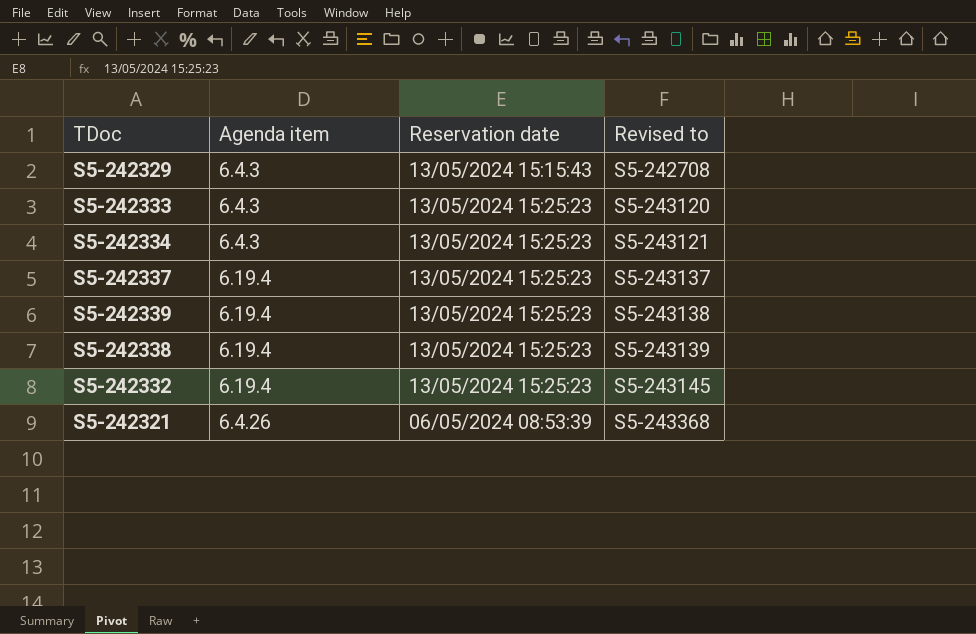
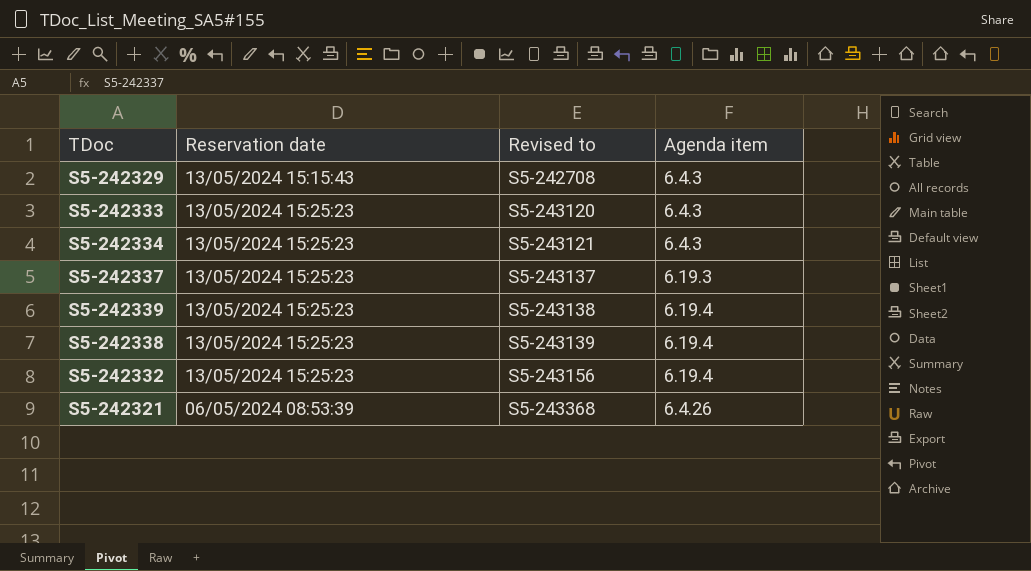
column Agenda item | position: 2 -> 4
S5-242337 | Agenda item: 6.19.4 -> 6.19.3
S5-242332 | Revised to: S5-243145 -> S5-243156

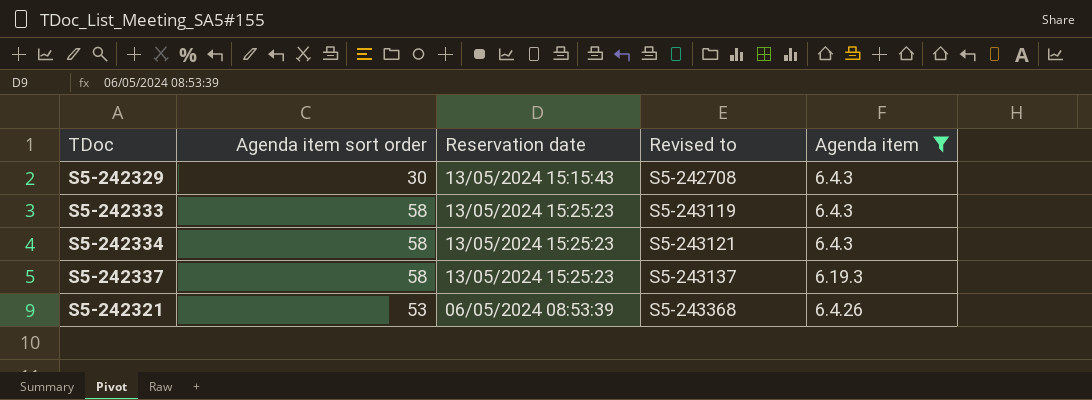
filter: none -> Agenda item != 6.19.4
column Agenda item sort order | position: none -> 2
S5-242333 | Revised to: S5-243120 -> S5-243119

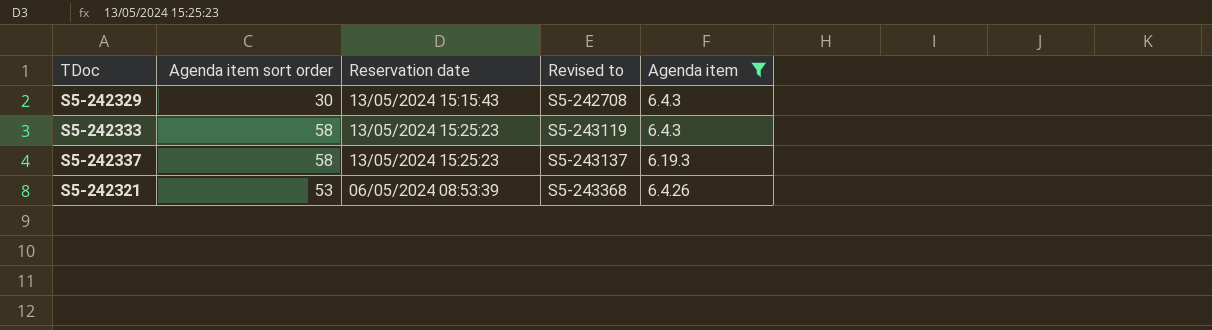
row S5-242334: 58 | 13/05/2024 15:25:23 | S5-243121 | 6.4.3 -> none

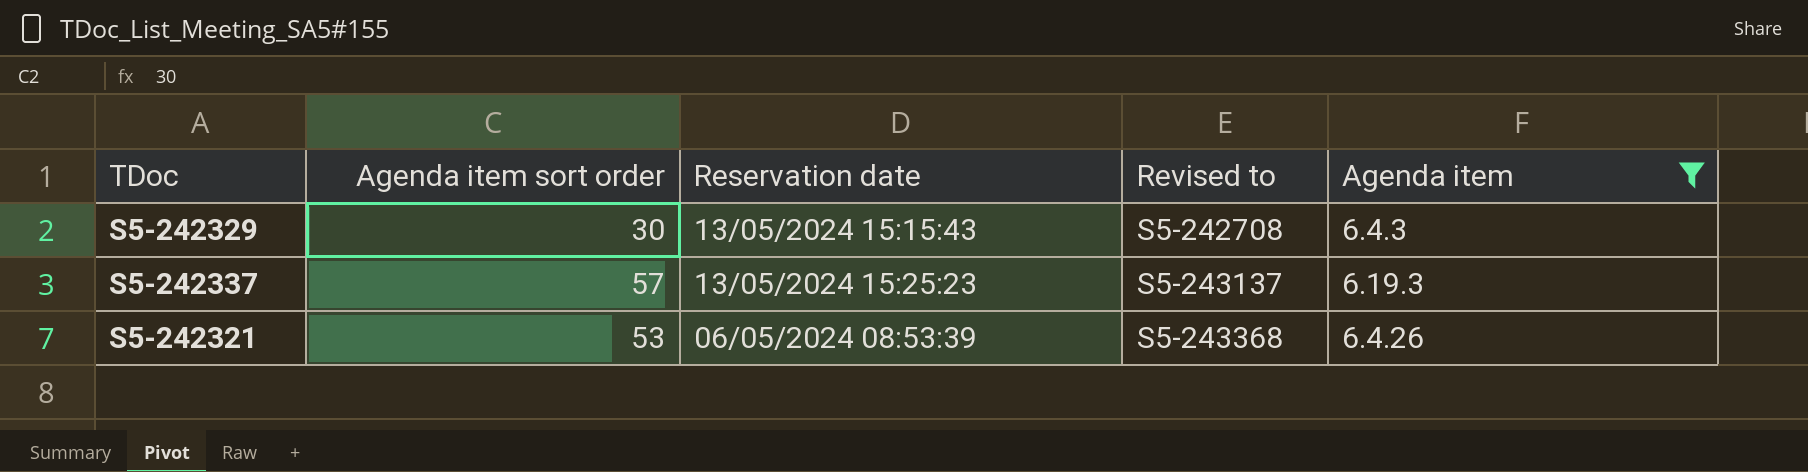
row S5-242333: 58 | 13/05/2024 15:25:23 | S5-243119 | 6.4.3 -> none
S5-242337 | Agenda item sort order: 58 -> 57

